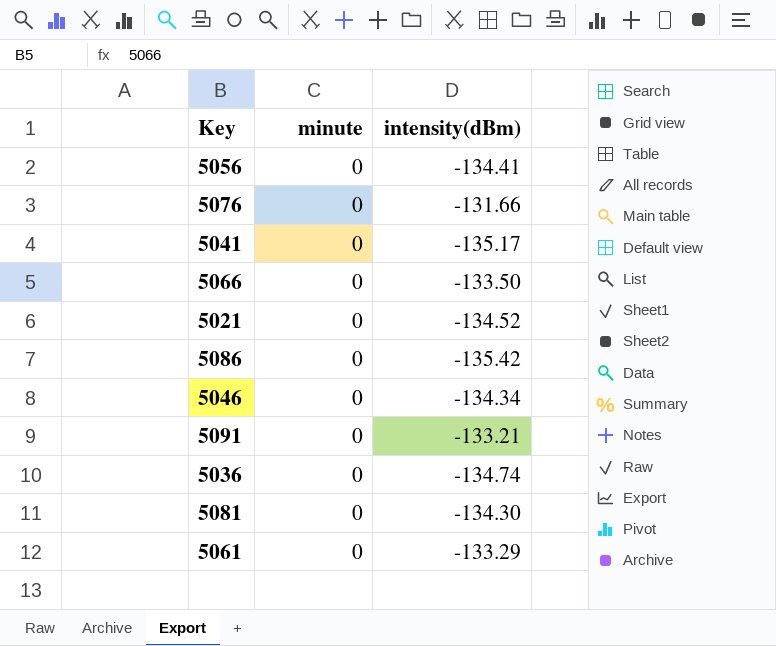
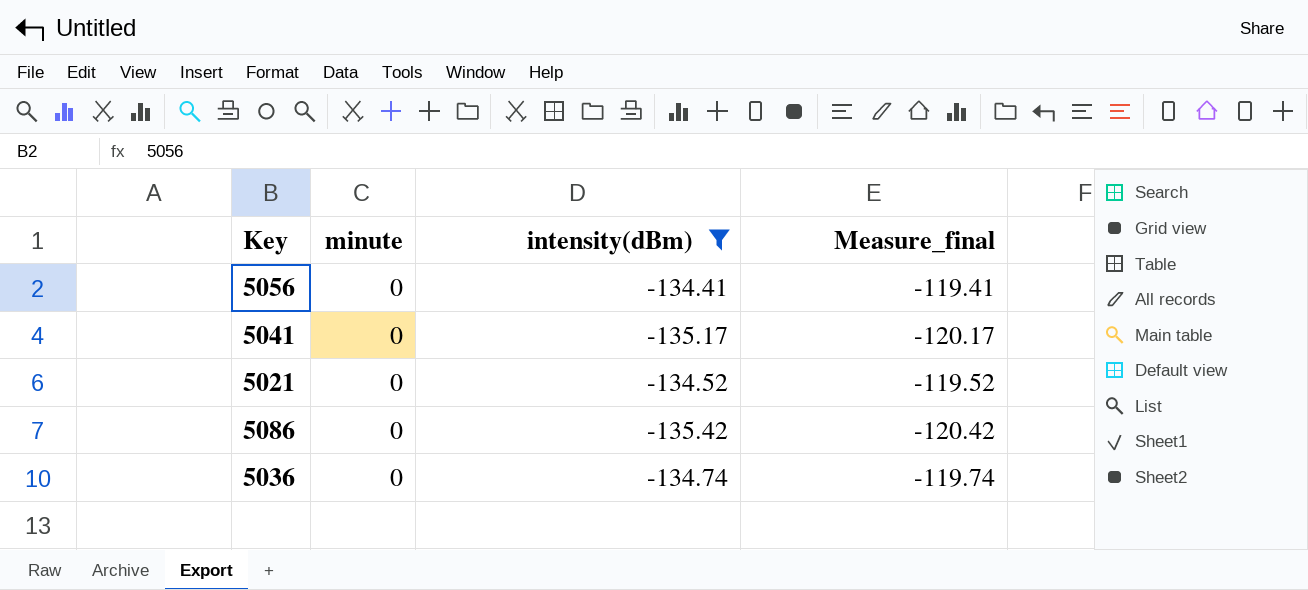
filter: none -> intensity(dBm) <= -134.41
column Measure_final | formula: none -> [intensity(dBm)] + 15

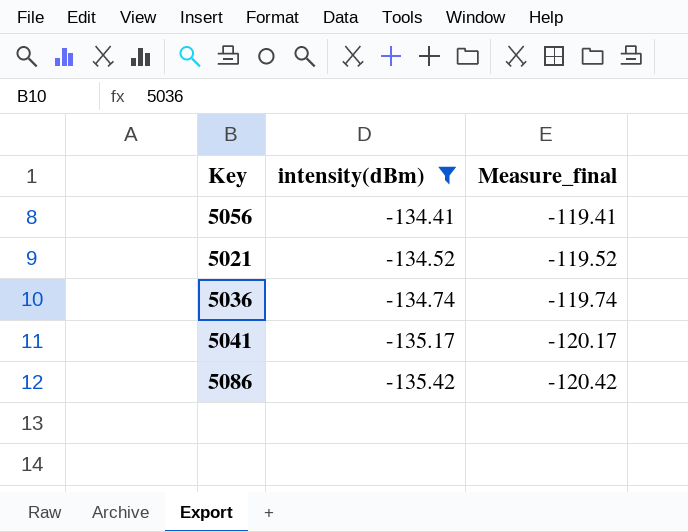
row order: none -> intensity(dBm) descending
column minute | position: 2 -> none

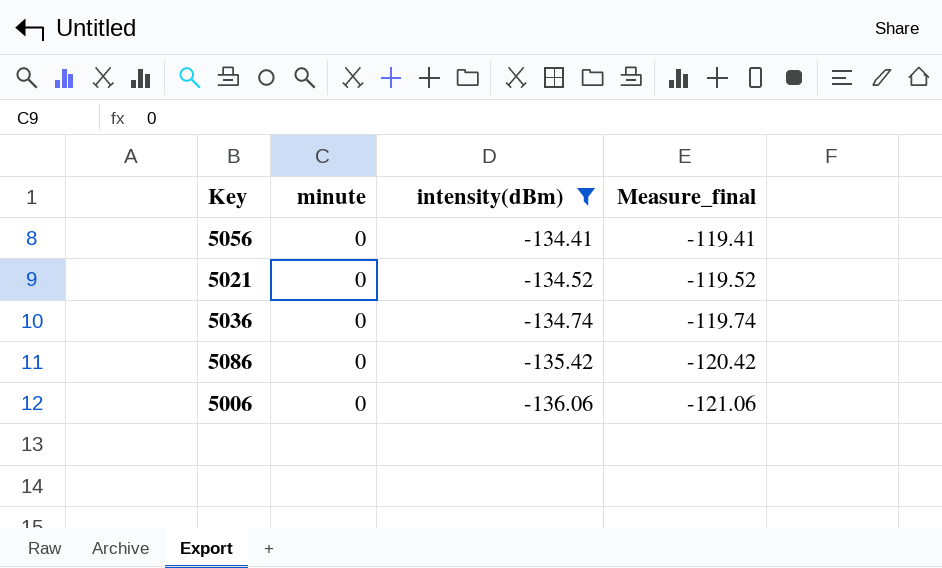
column minute | position: none -> 2
row 5041: -135.17 | -120.17 -> none
row 5006: none -> 0 | -136.06 | -121.06

